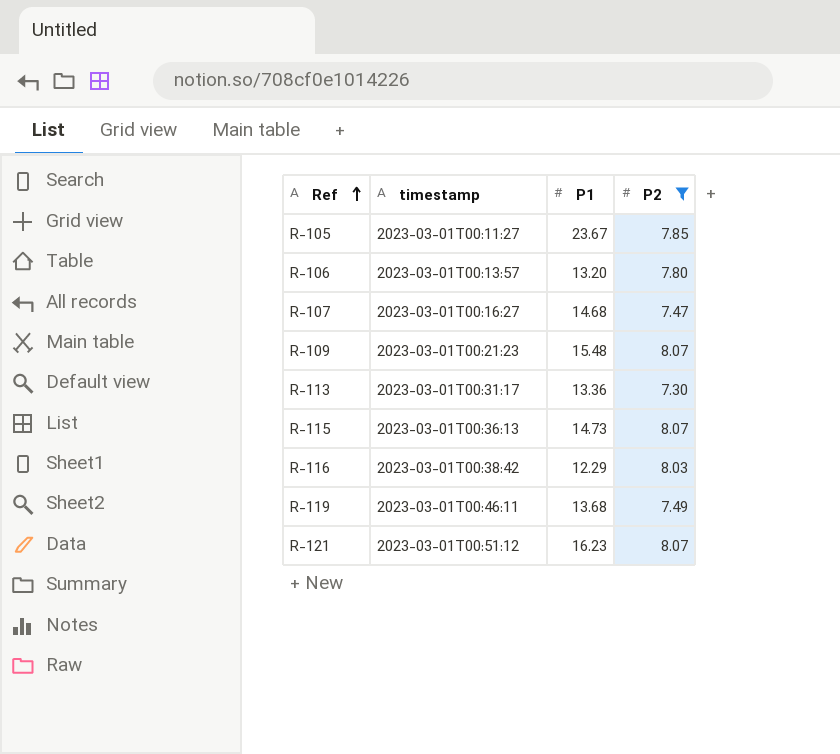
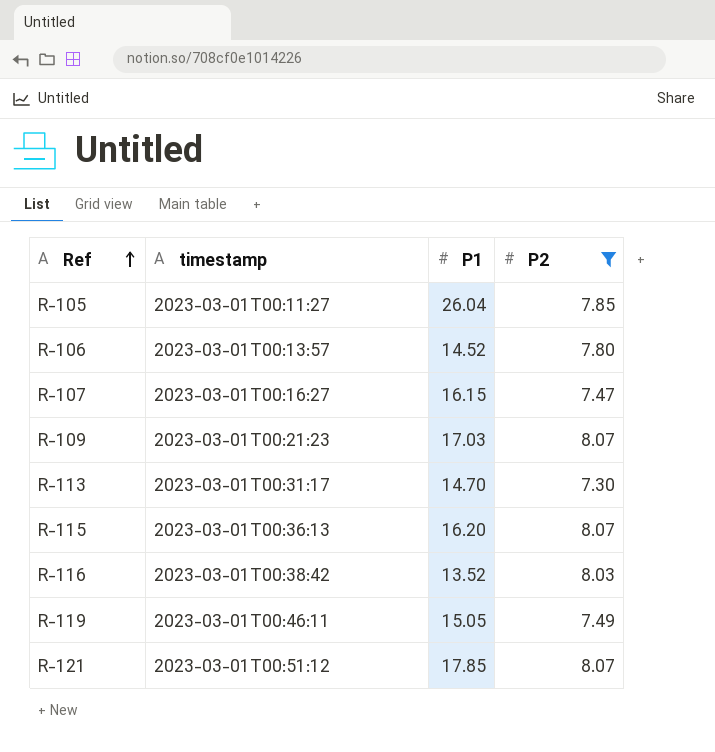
R-105 | P1: 23.67 -> 26.04
R-106 | P1: 13.20 -> 14.52
R-107 | P1: 14.68 -> 16.15
R-109 | P1: 15.48 -> 17.03
R-113 | P1: 13.36 -> 14.70
R-115 | P1: 14.73 -> 16.20
R-116 | P1: 12.29 -> 13.52
R-119 | P1: 13.68 -> 15.05
R-121 | P1: 16.23 -> 17.85

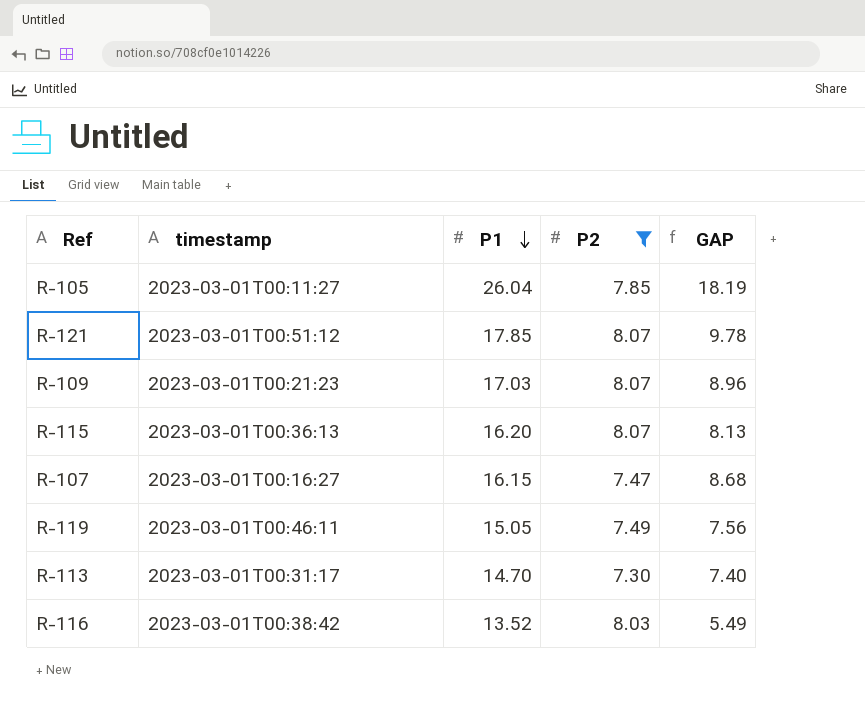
row order: Ref ascending -> P1 descending
column GAP | formula: none -> [P1] - [P2]
row R-106: 2023-03-01T00:13:57 | 14.52 | 7.80 -> none

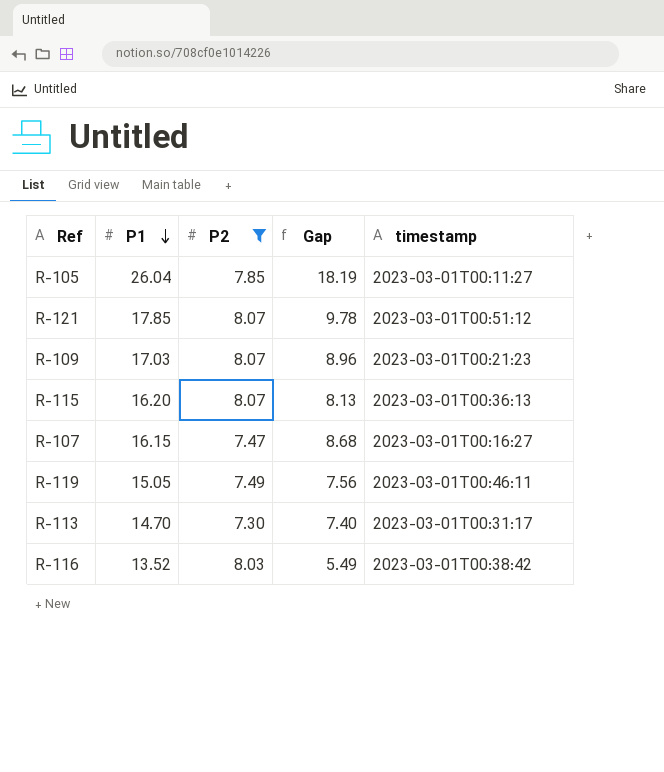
column name: GAP -> Gap
column timestamp | position: 2 -> 5

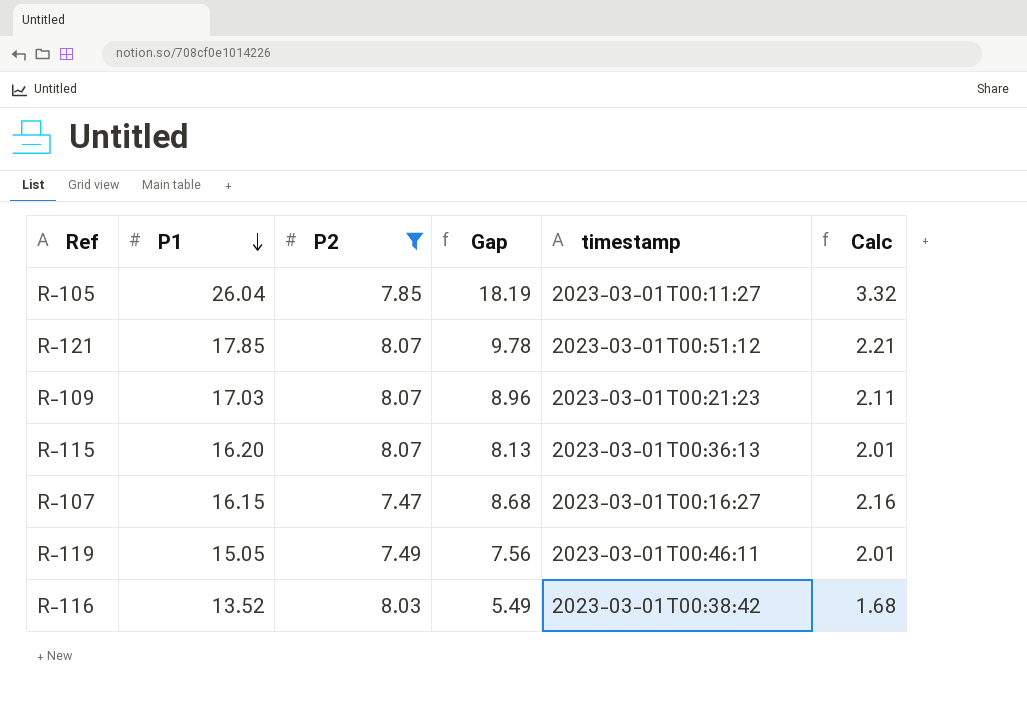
column Calc | formula: none -> [P1] / [P2]
row R-113: 14.70 | 7.30 | 7.40 | 2023-03-01T00:31:17 -> none

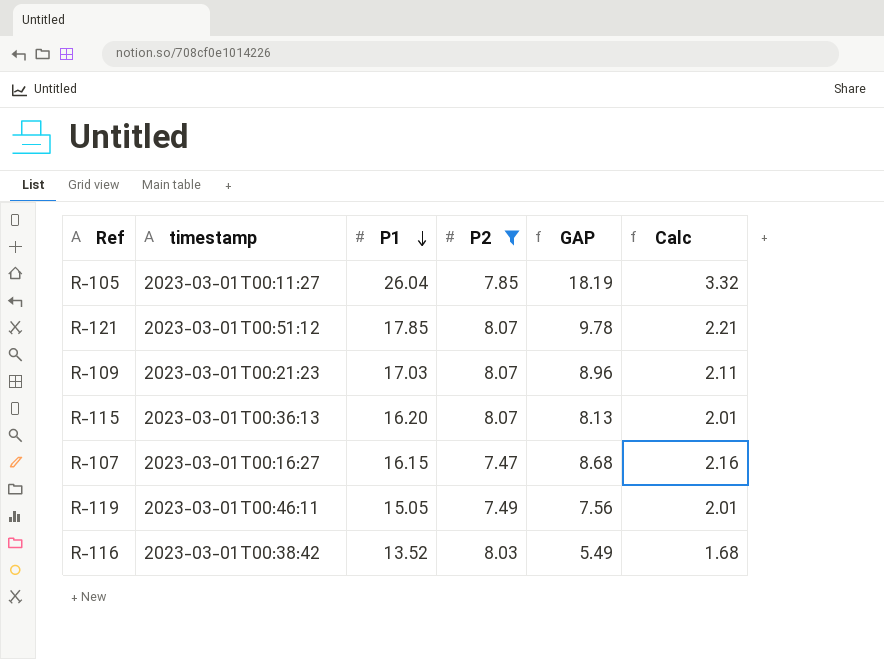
column timestamp | position: 5 -> 2
column name: Gap -> GAP

